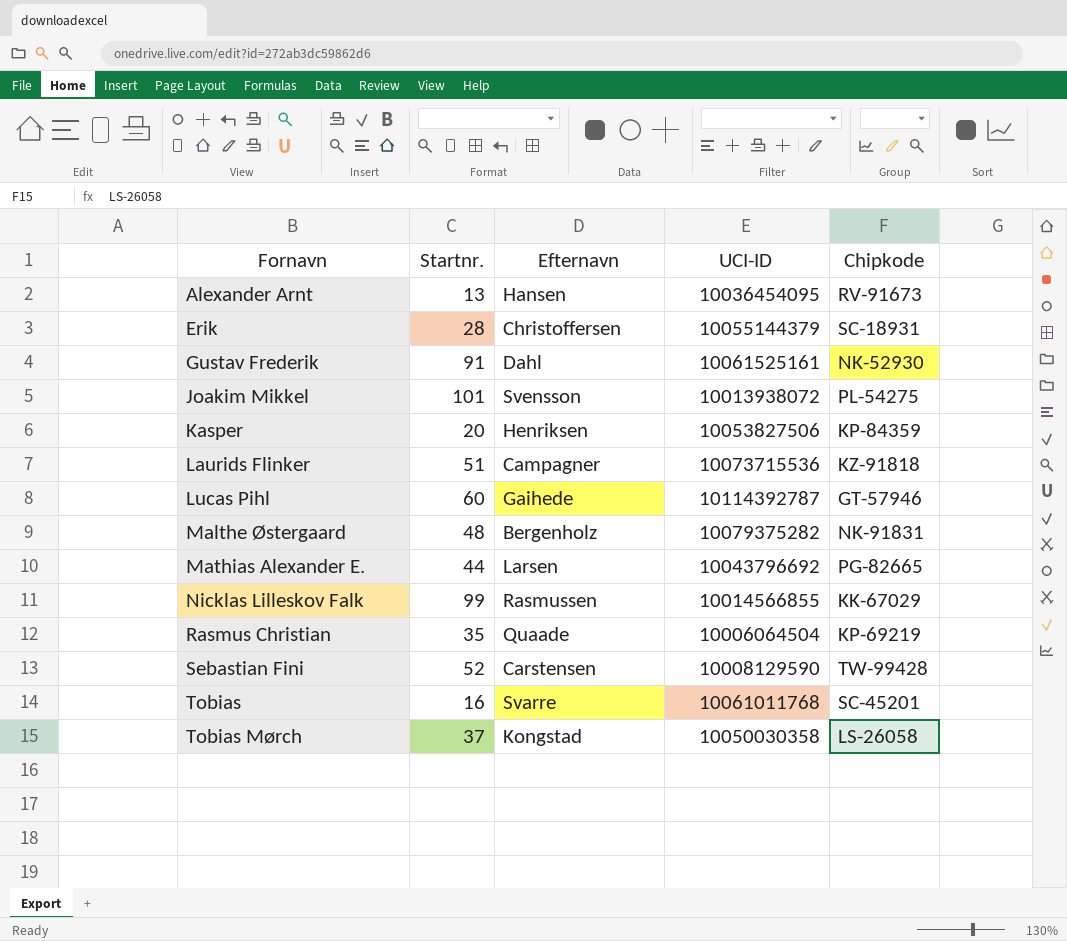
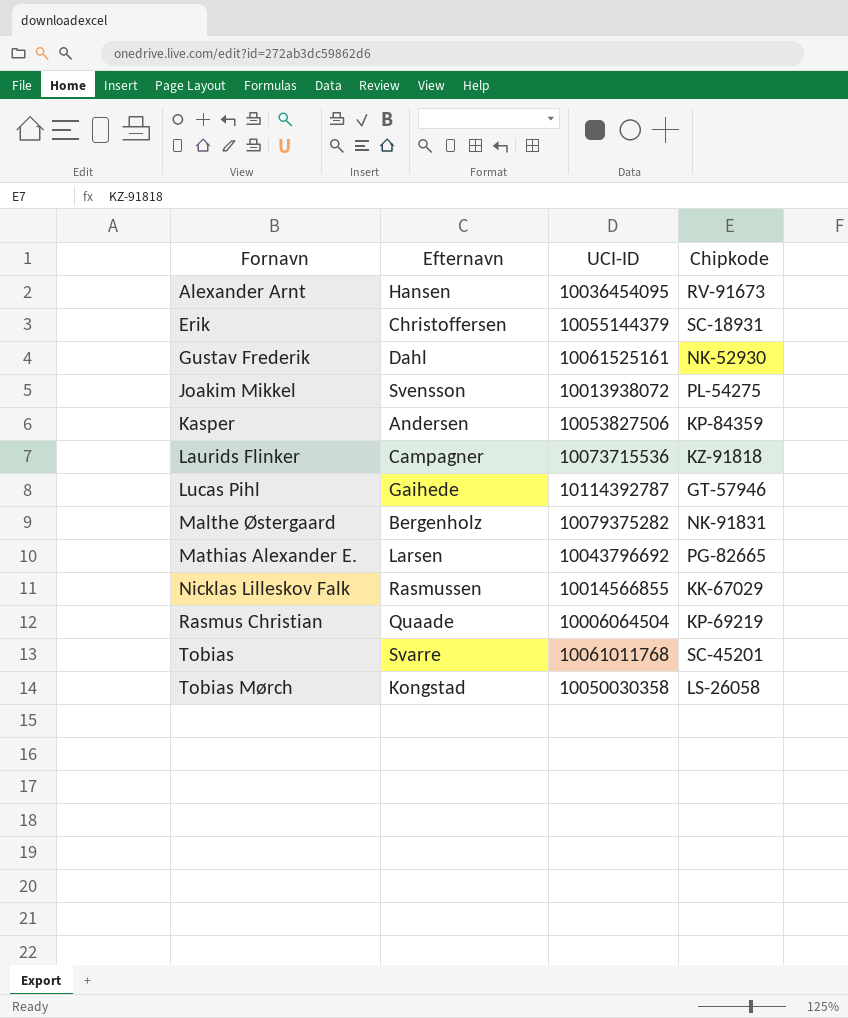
column Startnr. | position: 2 -> none
row Sebastian Fini: 52 | Carstensen | 10008129590 | TW-99428 -> none
Kasper | Efternavn: Henriksen -> Andersen

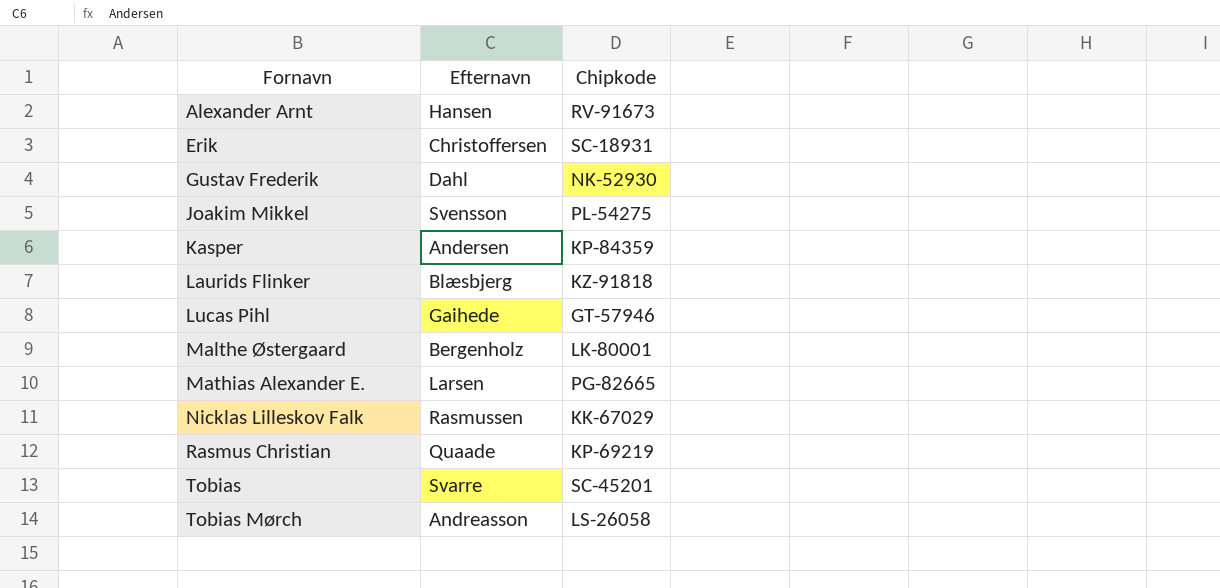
column UCI-ID | position: 3 -> none
Laurids Flinker | Efternavn: Campagner -> Blæsbjerg
Malthe Østergaard | Chipkode: NK-91831 -> LK-80001
Tobias Mørch | Efternavn: Kongstad -> Andreasson

